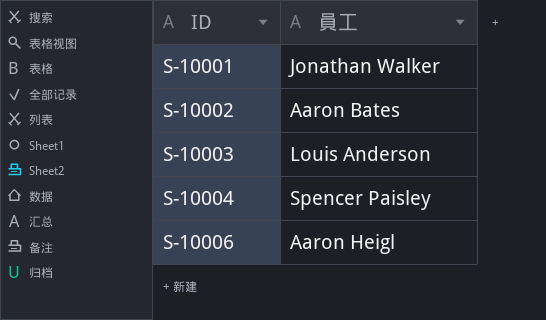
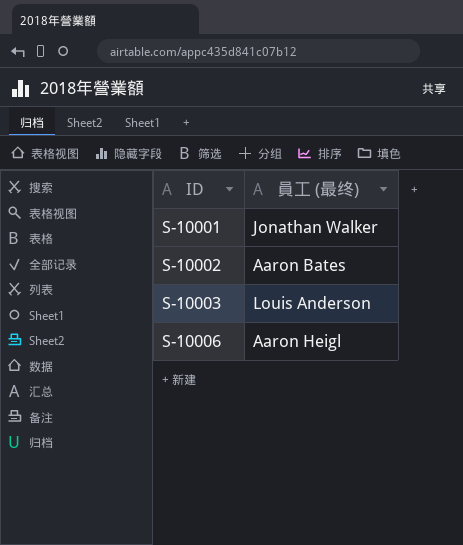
column name: 員工 -> 員工 (最终)
row S-10004: Spencer Paisley -> none

